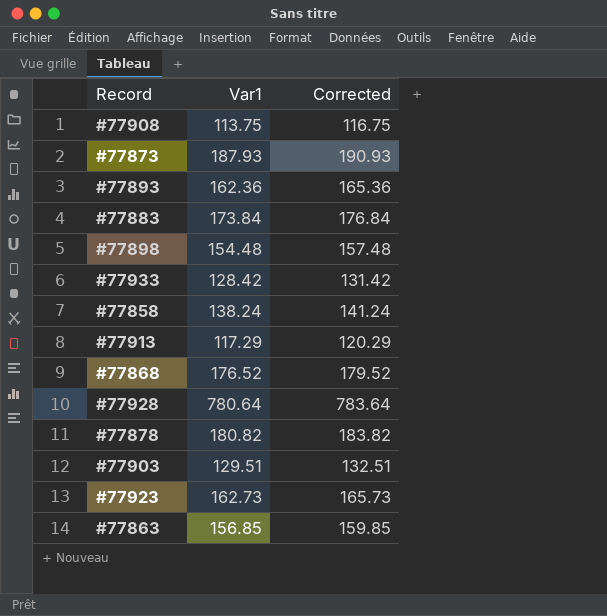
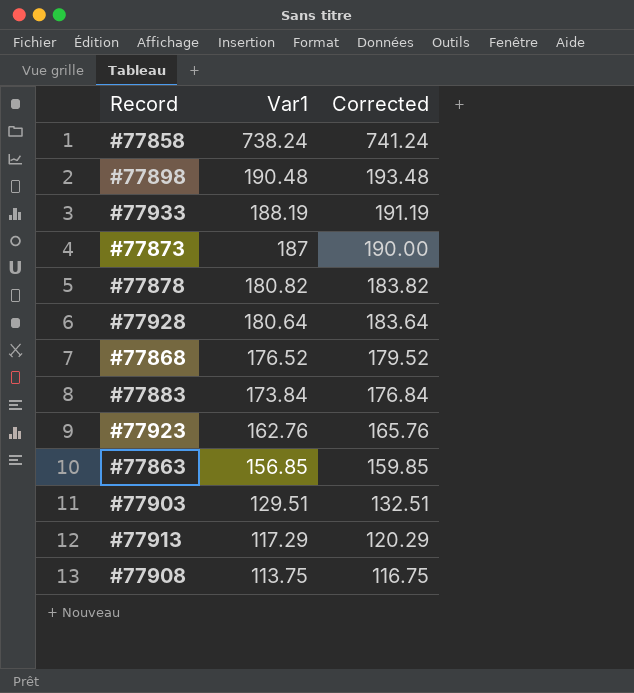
row order: none -> Var1 descending
row #77893: 162.36 | 165.36 -> none
#77858 | Var1: 138.24 -> 738.24
#77858 | Corrected: 141.24 -> 741.24
#77898 | Var1: 154.48 -> 190.48
#77898 | Corrected: 157.48 -> 193.48
#77933 | Var1: 128.42 -> 188.19
#77933 | Corrected: 131.42 -> 191.19
#77873 | Var1: 187.93 -> 187
#77873 | Corrected: 190.93 -> 190.00
#77928 | Var1: 780.64 -> 180.64
#77928 | Corrected: 783.64 -> 183.64
#77923 | Var1: 162.73 -> 162.76
#77923 | Corrected: 165.73 -> 165.76

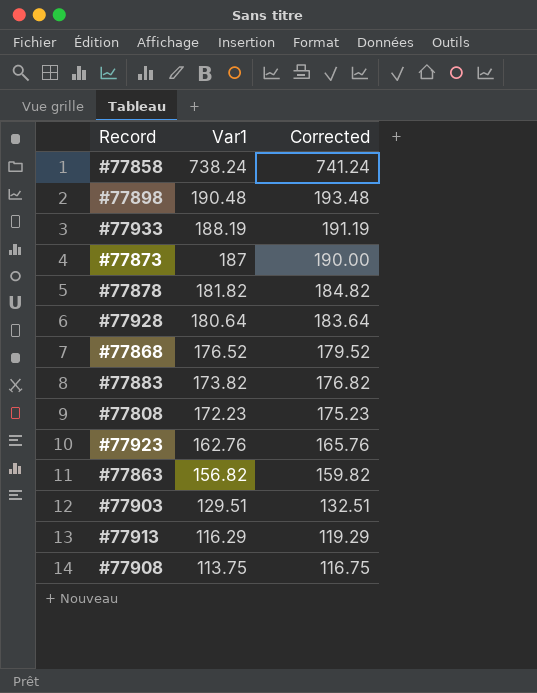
#77878 | Var1: 180.82 -> 181.82
#77878 | Corrected: 183.82 -> 184.82
#77883 | Var1: 173.84 -> 173.82
#77883 | Corrected: 176.84 -> 176.82
row #77808: none -> 172.23 | 175.23
#77863 | Var1: 156.85 -> 156.82
#77863 | Corrected: 159.85 -> 159.82
#77913 | Var1: 117.29 -> 116.29
#77913 | Corrected: 120.29 -> 119.29

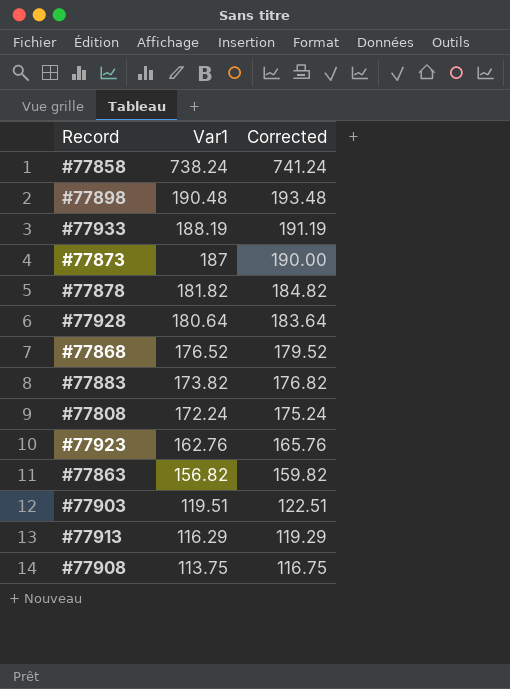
#77808 | Var1: 172.23 -> 172.24
#77808 | Corrected: 175.23 -> 175.24
#77903 | Var1: 129.51 -> 119.51
#77903 | Corrected: 132.51 -> 122.51

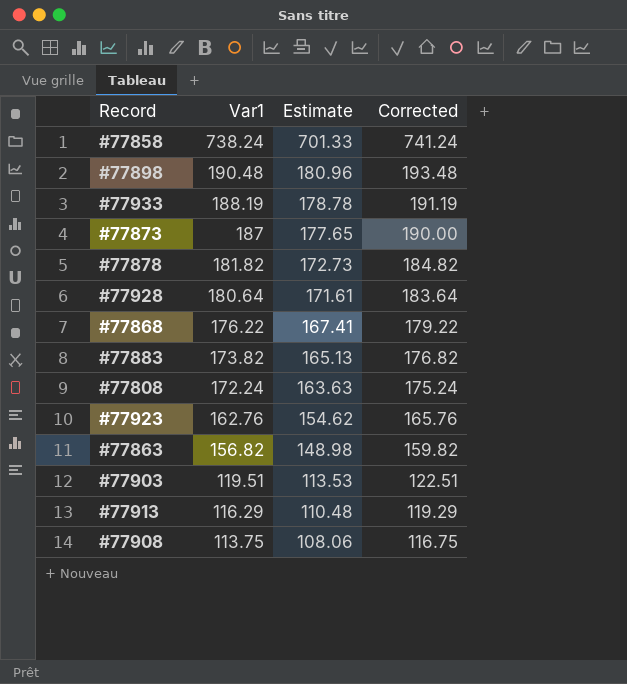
column Estimate | formula: none -> [Var1] * 0.95
#77868 | Var1: 176.52 -> 176.22
#77868 | Corrected: 179.52 -> 179.22

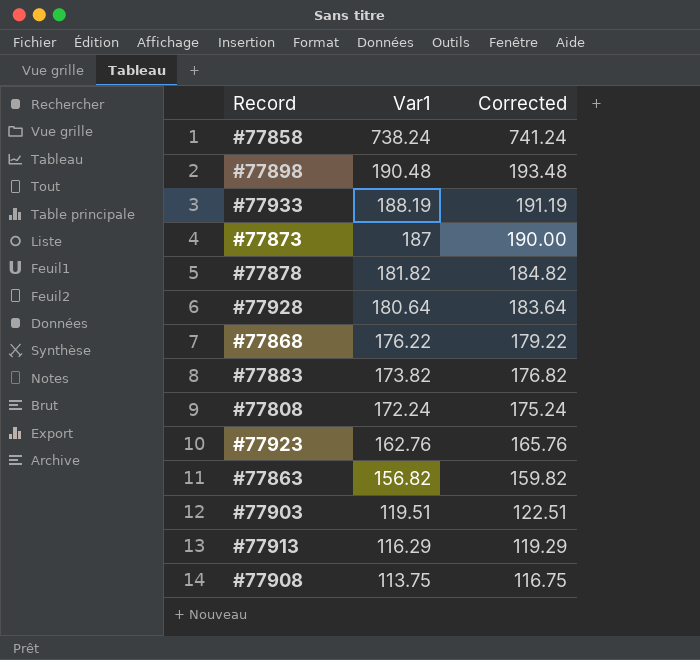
column Estimate | formula: [Var1] * 0.95 -> none

